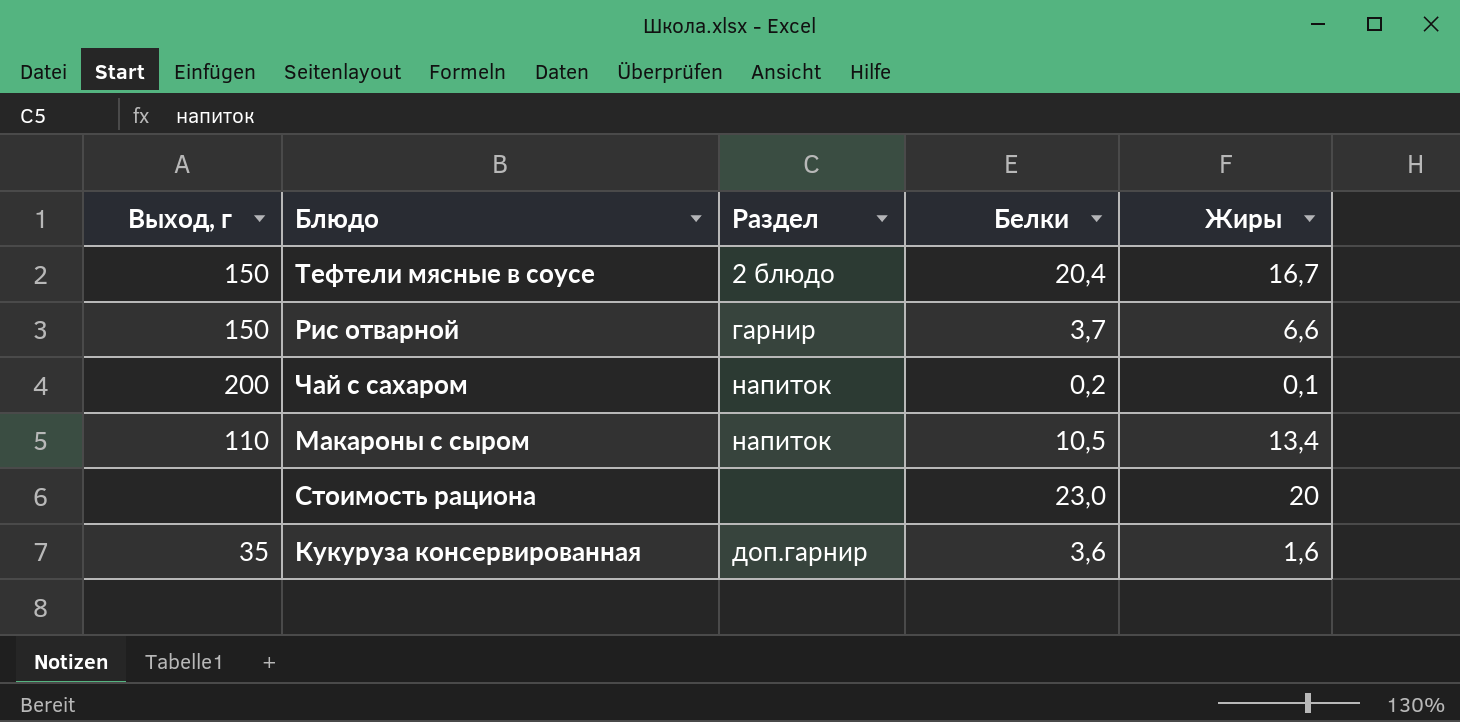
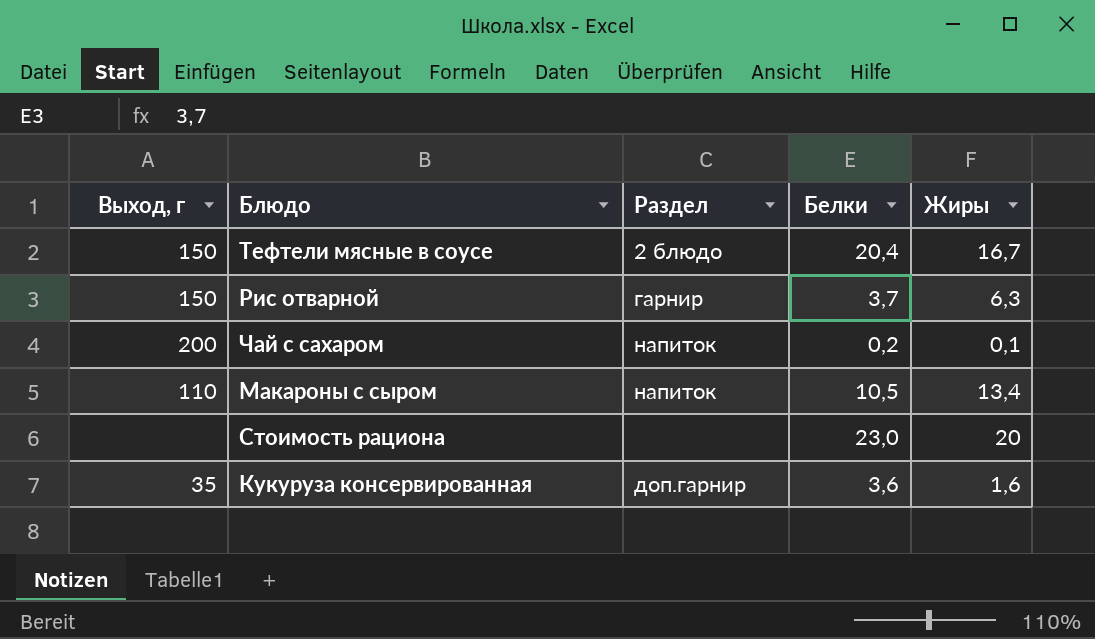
Рис отварной | Жиры: 6,6 -> 6,3

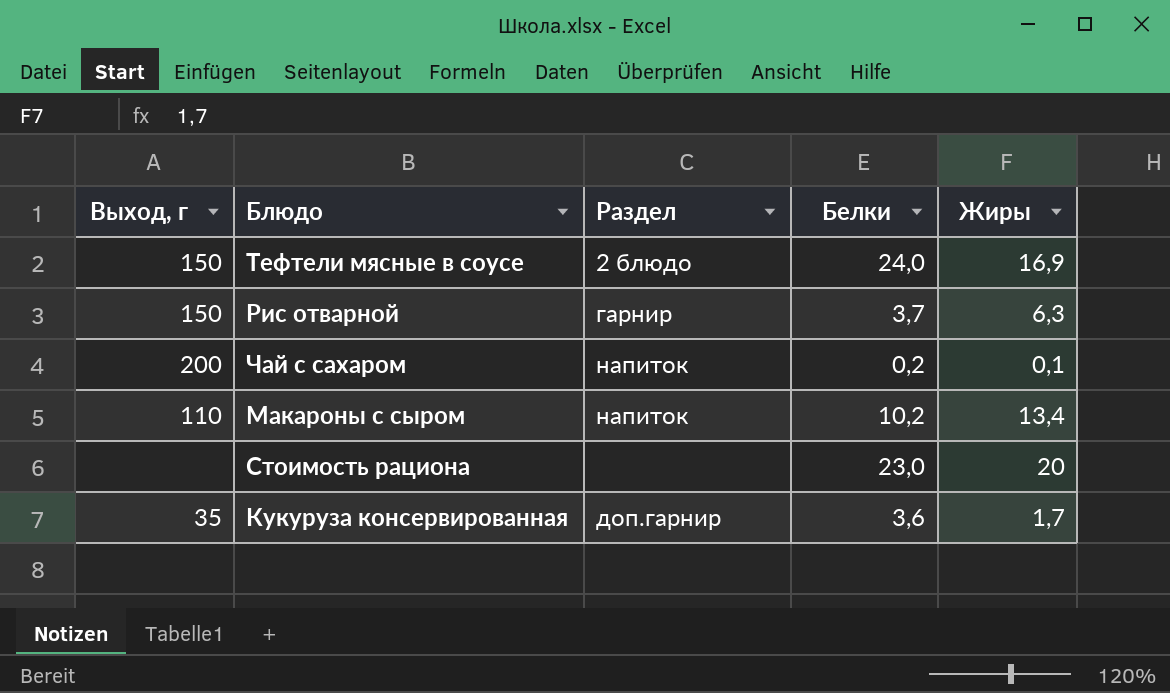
Тефтели мясные в соусе | Белки: 20,4 -> 24,0
Тефтели мясные в соусе | Жиры: 16,7 -> 16,9
Макароны с сыром | Белки: 10,5 -> 10,2
Кукуруза консервированная | Жиры: 1,6 -> 1,7

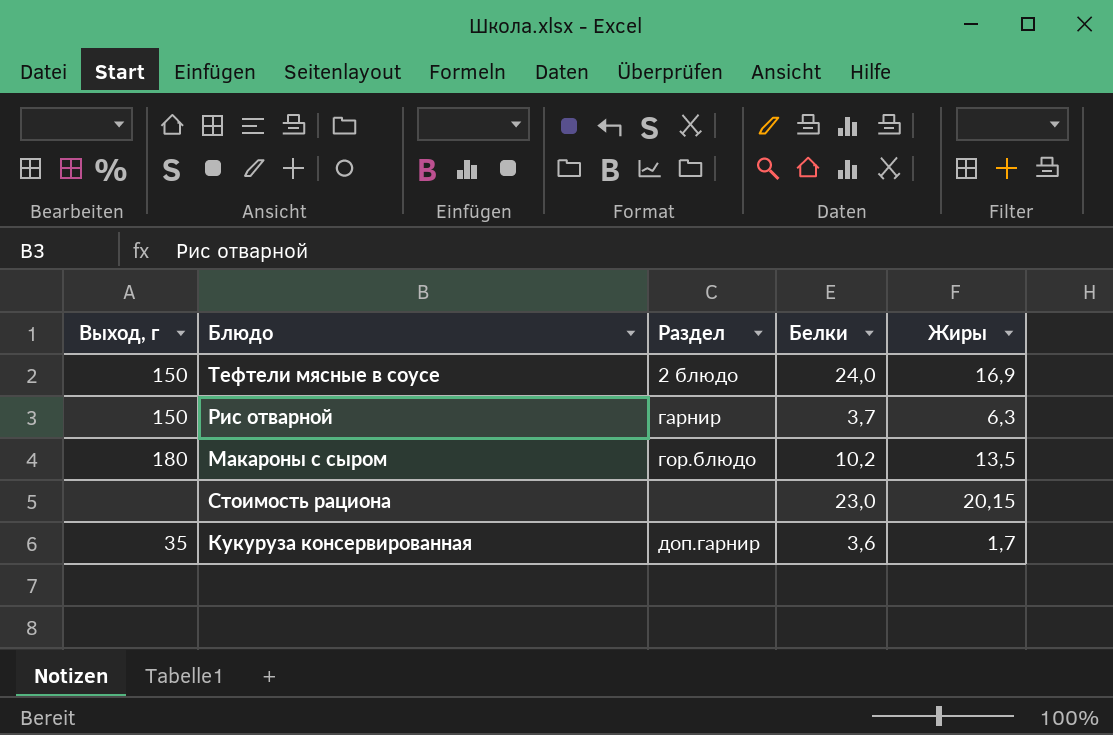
row Чай с сахаром: 200 | напиток | 0,2 | 0,1 -> none
Макароны с сыром | Выход, г: 110 -> 180
Макароны с сыром | Раздел: напиток -> гор.блюдо
Макароны с сыром | Жиры: 13,4 -> 13,5
Стоимость рациона | Жиры: 20 -> 20,15

